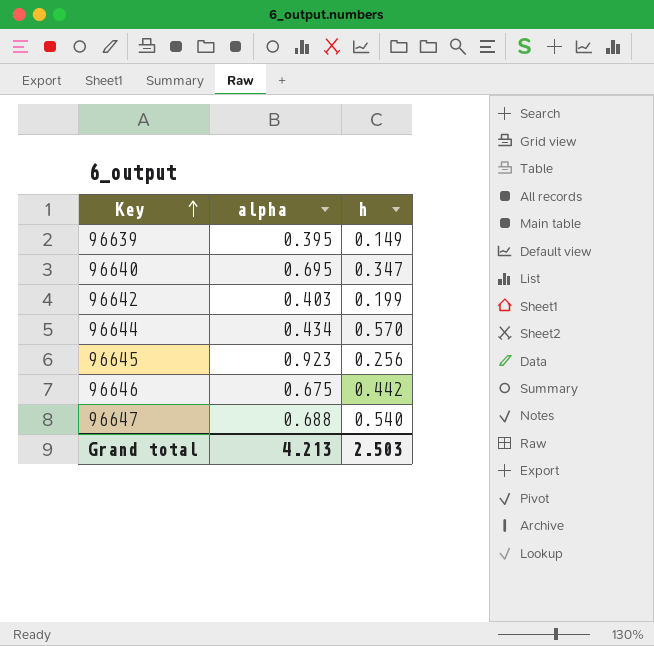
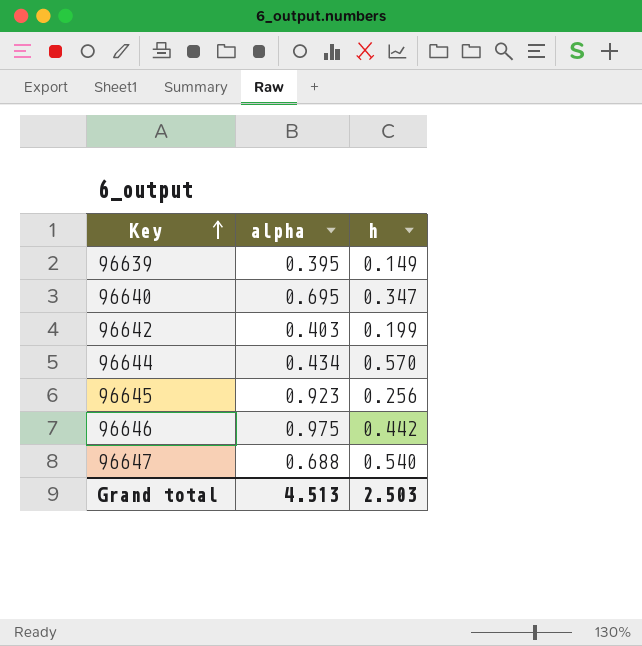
96646 | alpha: 0.675 -> 0.975
Grand total | alpha: 4.213 -> 4.513

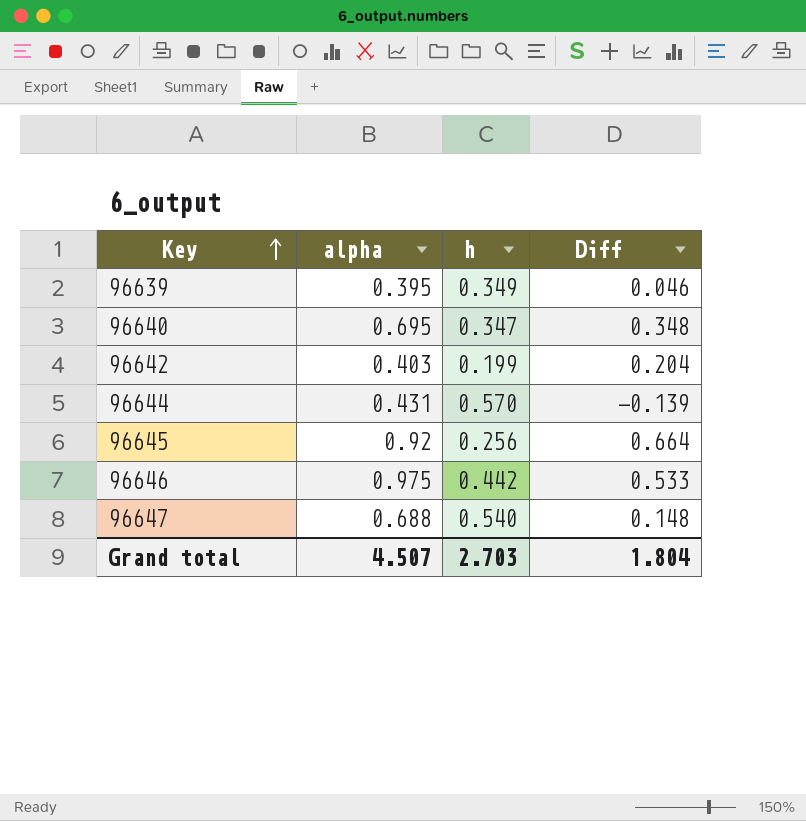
column Diff | formula: none -> [alpha] - [h]
96639 | h: 0.149 -> 0.349
96644 | alpha: 0.434 -> 0.431
96645 | alpha: 0.923 -> 0.92
Grand total | alpha: 4.513 -> 4.507
Grand total | h: 2.503 -> 2.703

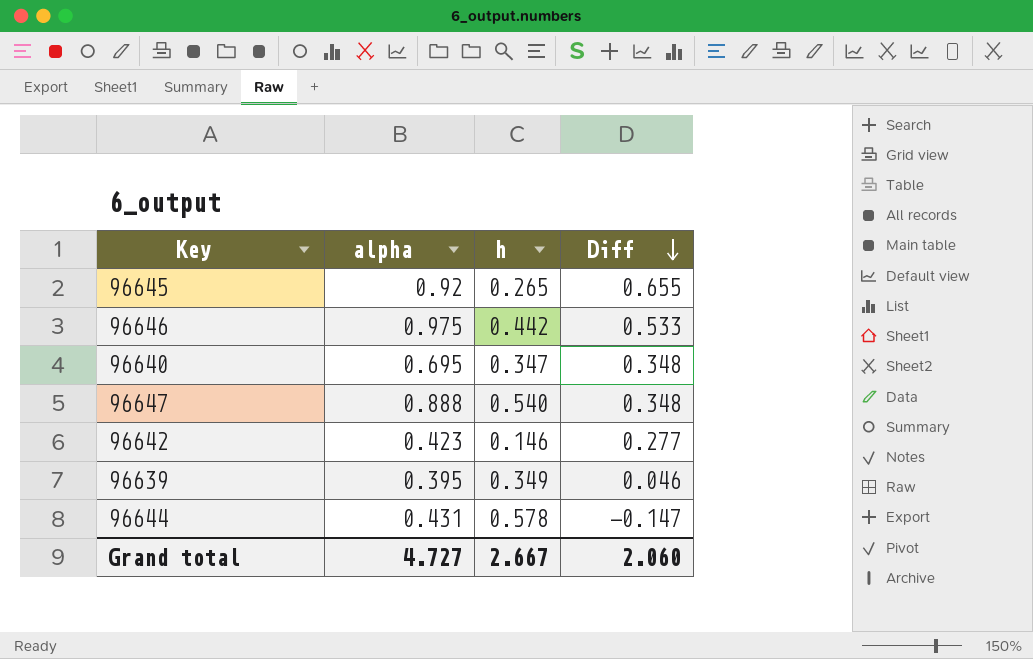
row order: Key ascending -> Diff descending
96645 | h: 0.256 -> 0.265
96645 | Diff: 0.664 -> 0.655
96647 | alpha: 0.688 -> 0.888
96647 | Diff: 0.148 -> 0.348
96642 | alpha: 0.403 -> 0.423
96642 | h: 0.199 -> 0.146
96642 | Diff: 0.204 -> 0.277
96644 | h: 0.570 -> 0.578
96644 | Diff: -0.139 -> -0.147
Grand total | alpha: 4.507 -> 4.727
Grand total | h: 2.703 -> 2.667
Grand total | Diff: 1.804 -> 2.060

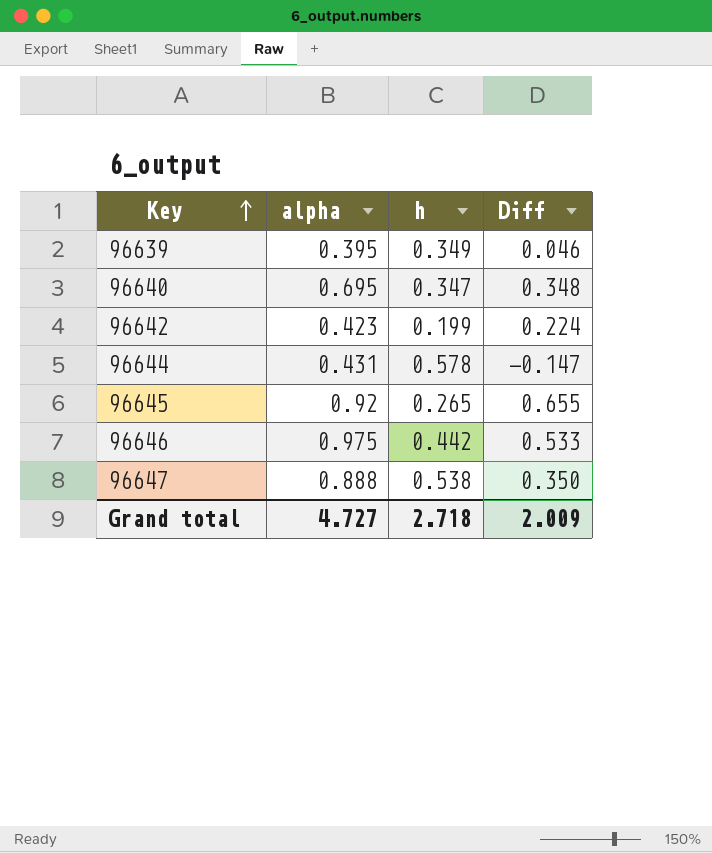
row order: Diff descending -> Key ascending
96642 | h: 0.146 -> 0.199
96642 | Diff: 0.277 -> 0.224
96647 | h: 0.540 -> 0.538
96647 | Diff: 0.348 -> 0.350
Grand total | h: 2.667 -> 2.718
Grand total | Diff: 2.060 -> 2.009

